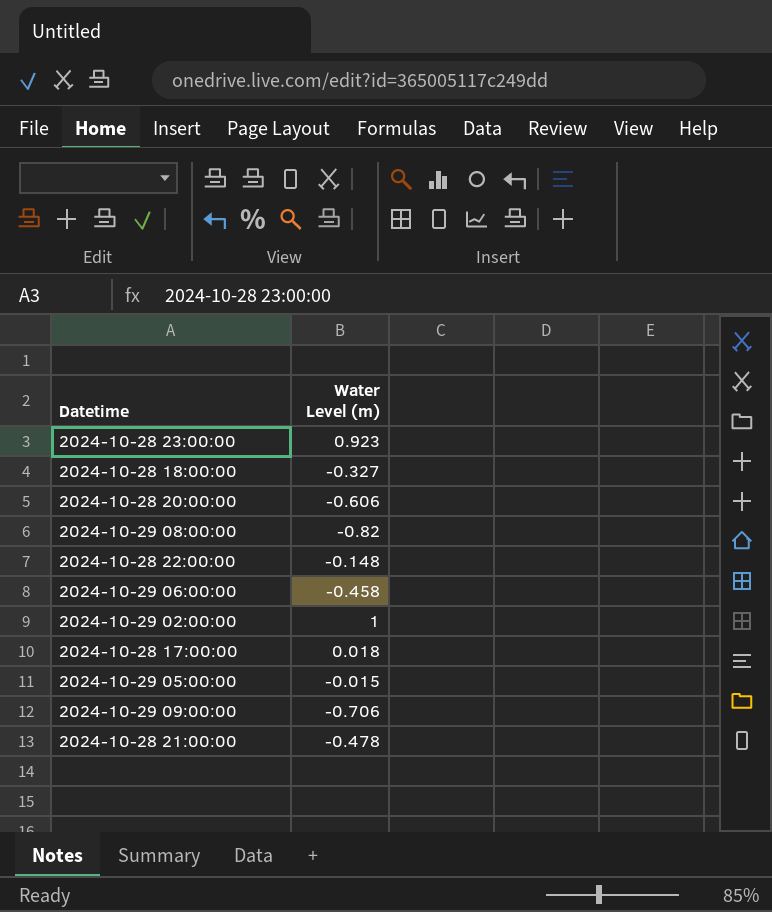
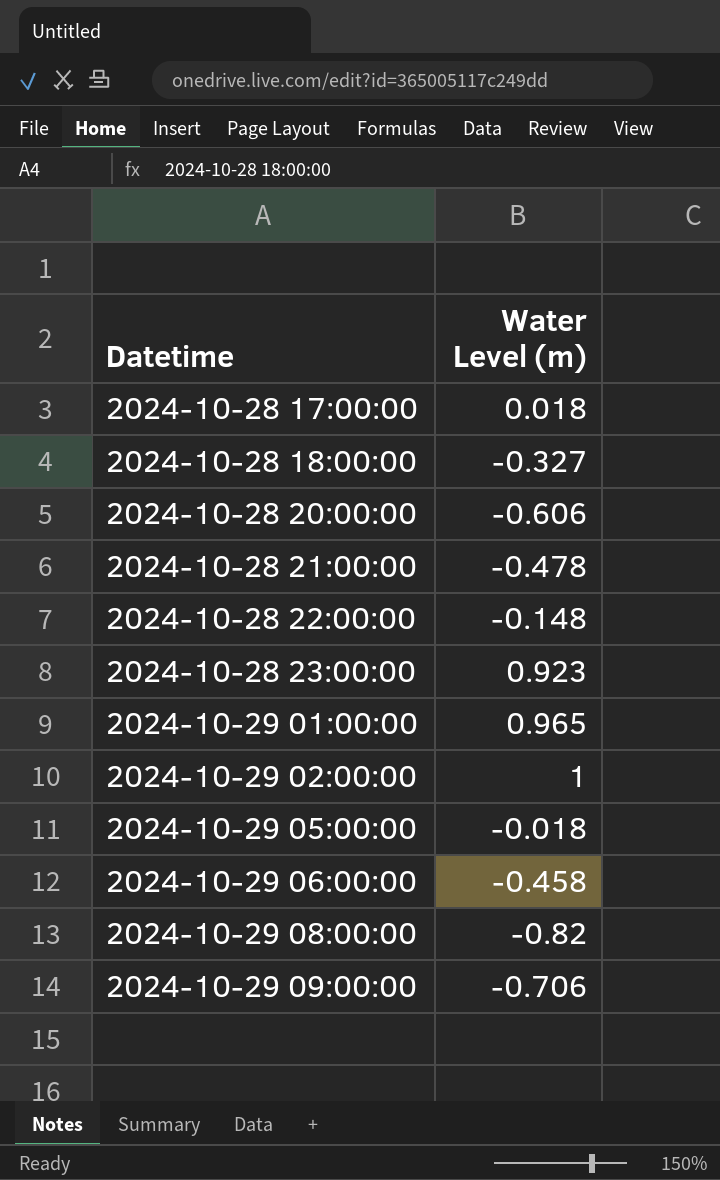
row order: none -> Datetime ascending
row 2024-10-29 01:00:00: none -> 0.965
2024-10-29 05:00:00 | Water Level (m): -0.015 -> -0.018

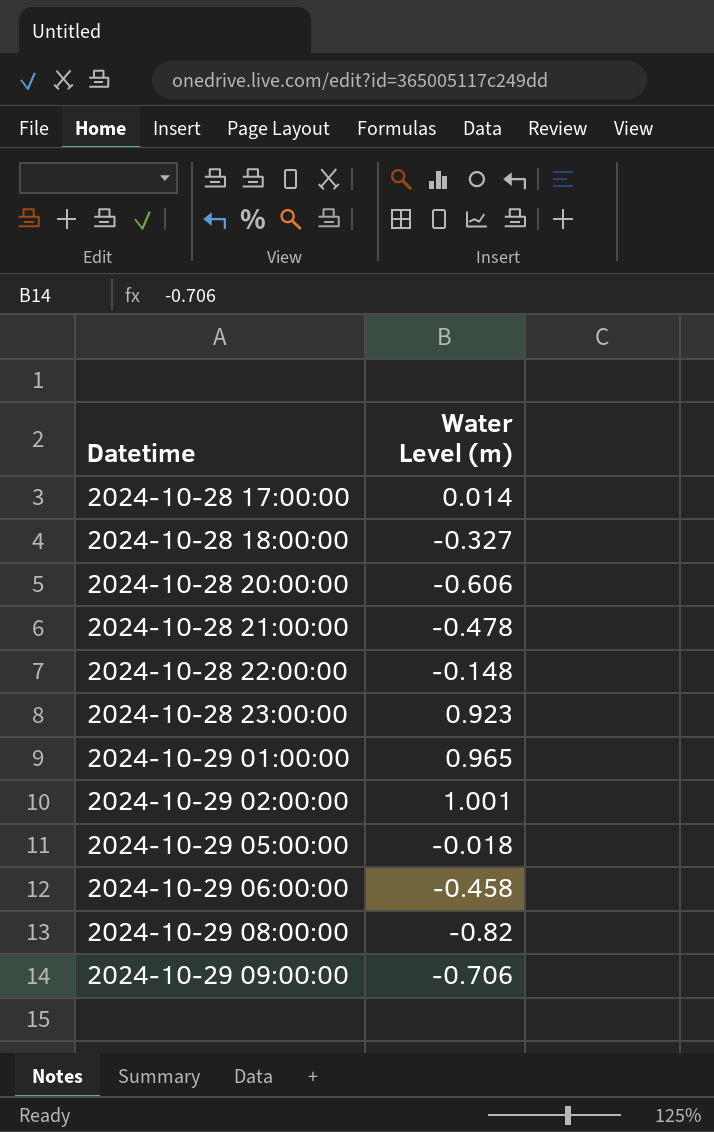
2024-10-28 17:00:00 | Water Level (m): 0.018 -> 0.014
2024-10-29 02:00:00 | Water Level (m): 1 -> 1.001

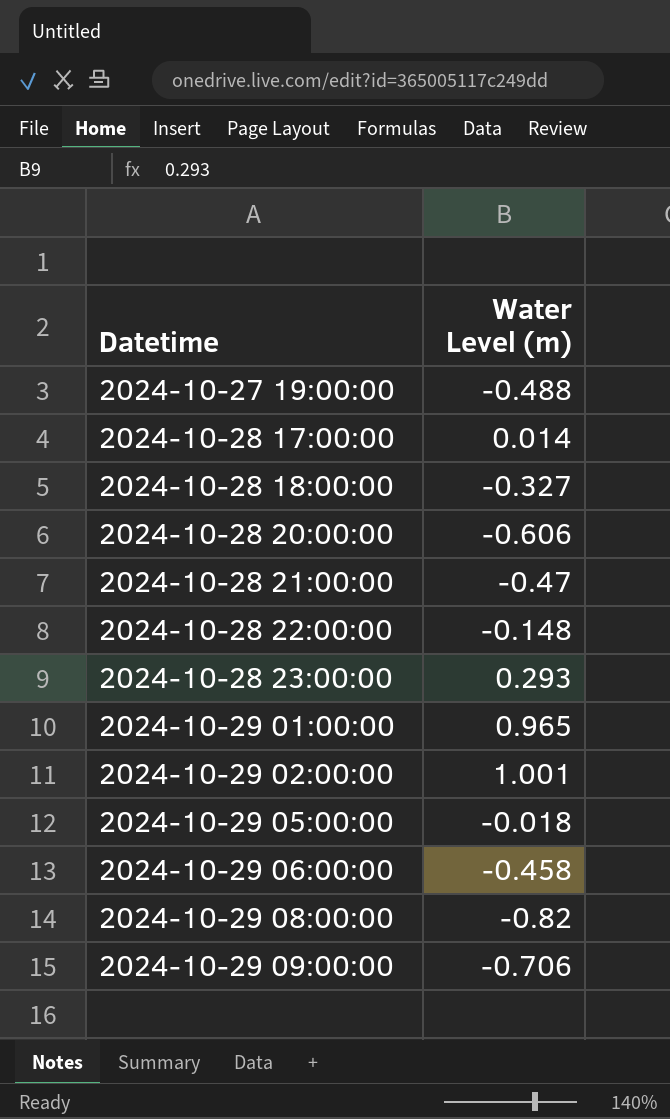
row 2024-10-27 19:00:00: none -> -0.488
2024-10-28 21:00:00 | Water Level (m): -0.478 -> -0.47
2024-10-28 23:00:00 | Water Level (m): 0.923 -> 0.293

